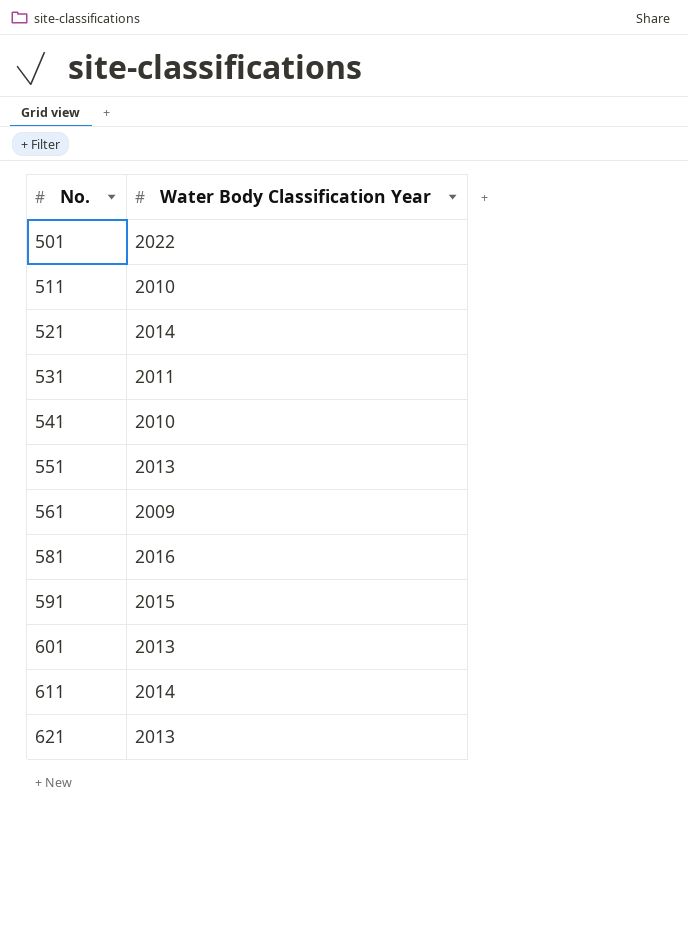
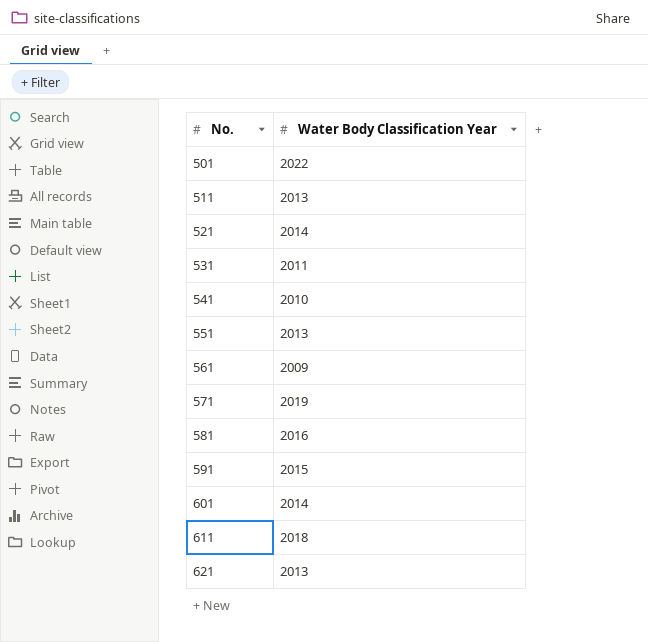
511 | Water Body Classification Year: 2010 -> 2013
row 571: none -> 2019
601 | Water Body Classification Year: 2013 -> 2014
611 | Water Body Classification Year: 2014 -> 2018

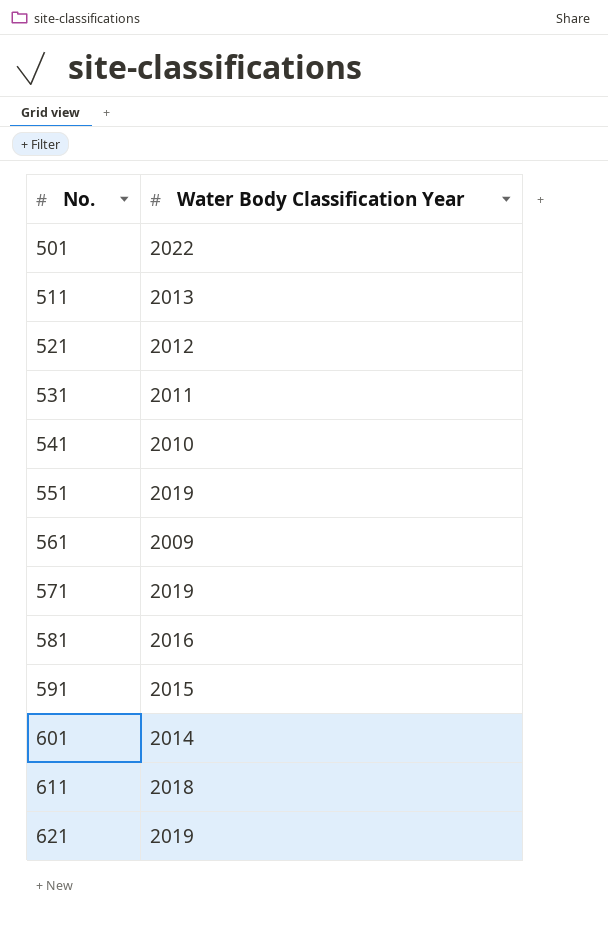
521 | Water Body Classification Year: 2014 -> 2012
551 | Water Body Classification Year: 2013 -> 2019
621 | Water Body Classification Year: 2013 -> 2019

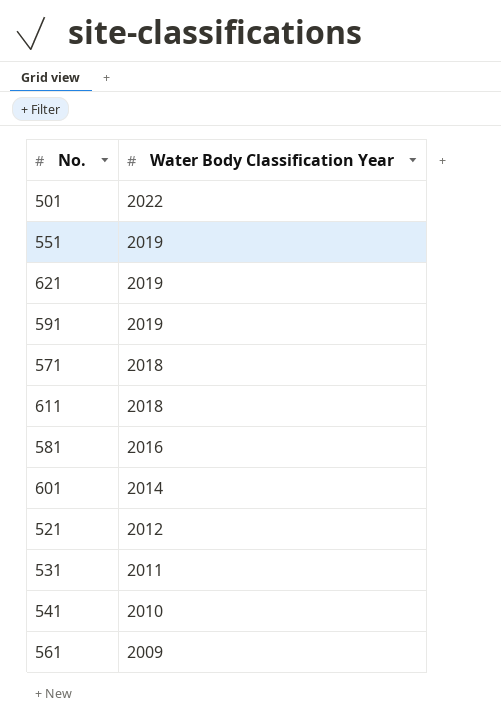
row order: No. ascending -> Water Body Classification Year descending
row 511: 2013 -> none
591 | Water Body Classification Year: 2015 -> 2019
571 | Water Body Classification Year: 2019 -> 2018

